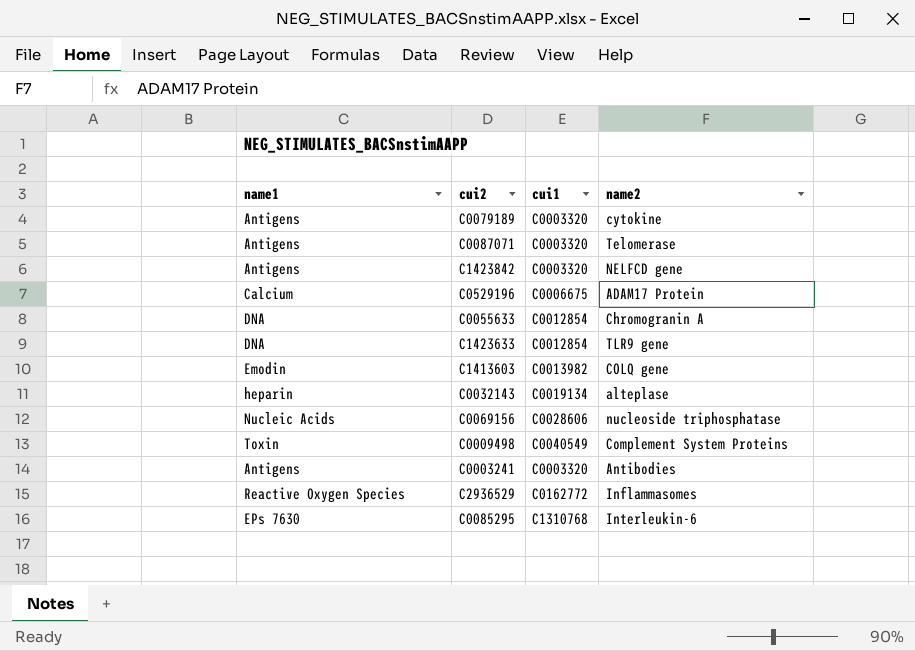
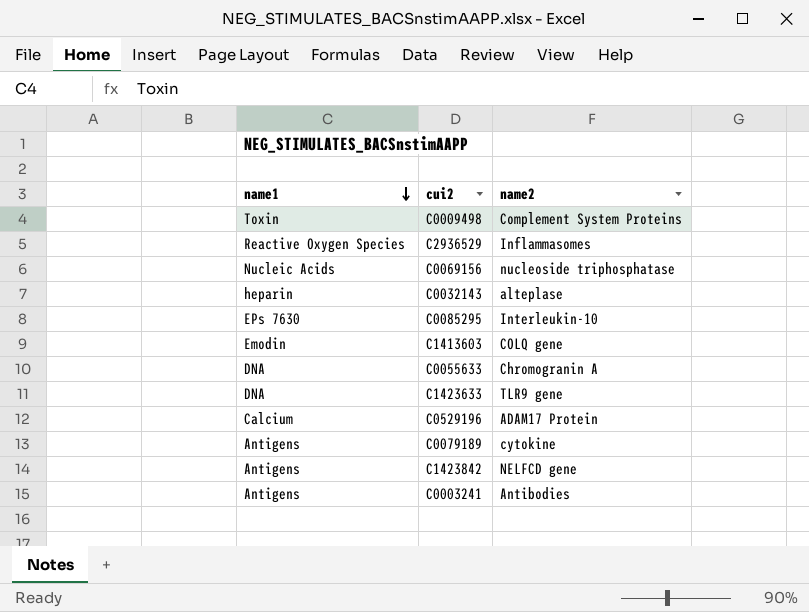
row order: none -> name1 descending
column cui1 | position: 3 -> none
row C0087071: Antigens | C0003320 | Telomerase -> none
C0085295 | name2: Interleukin-6 -> Interleukin-10

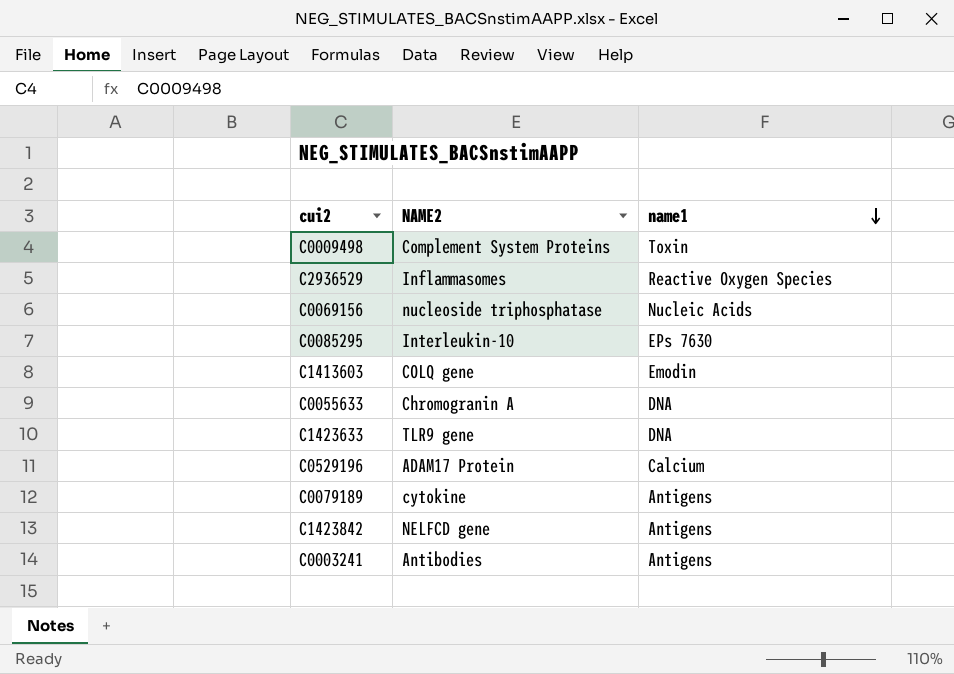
column name: name2 -> NAME2
column name1 | position: 1 -> 3
row C0032143: heparin | alteplase -> none

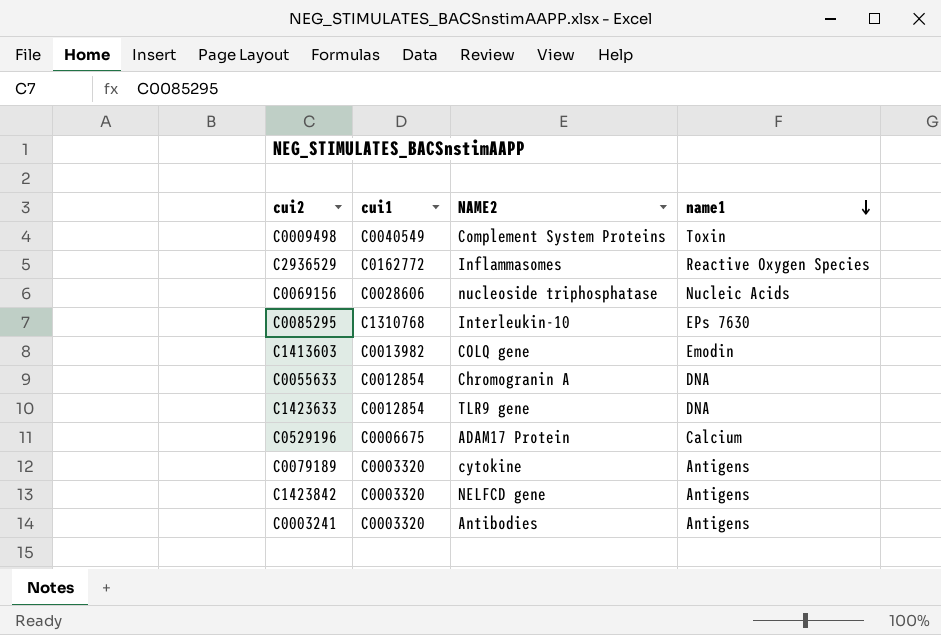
column cui1 | position: none -> 2

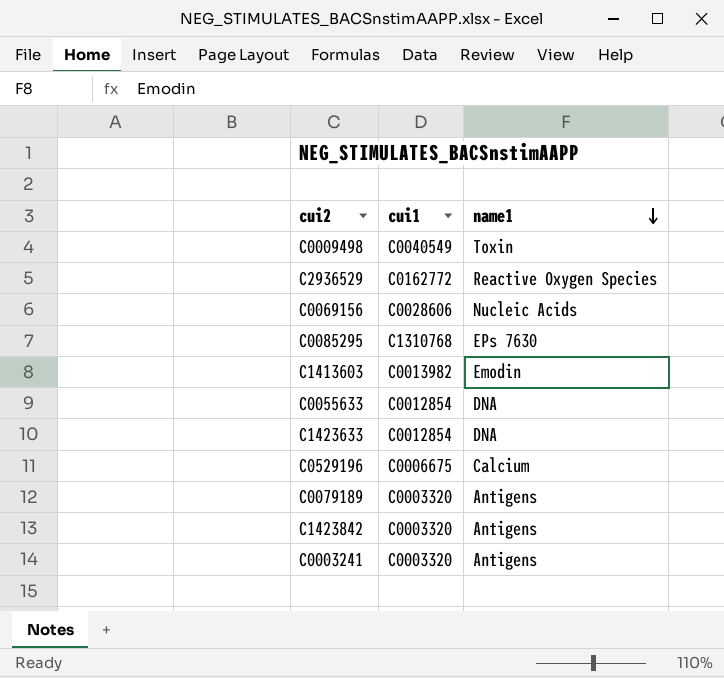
column NAME2 | position: 3 -> none

